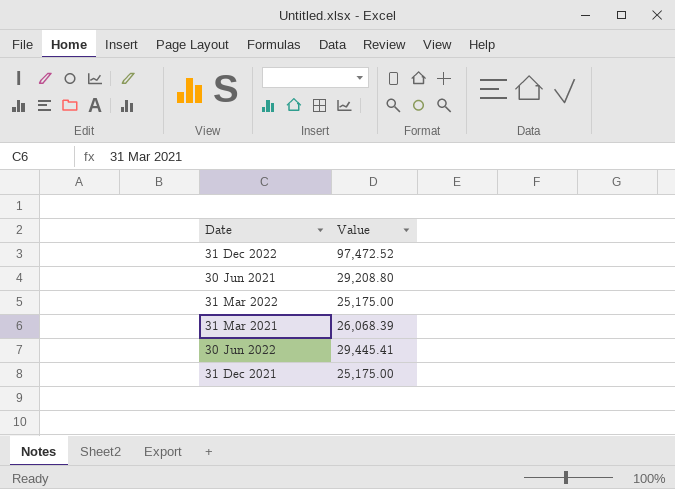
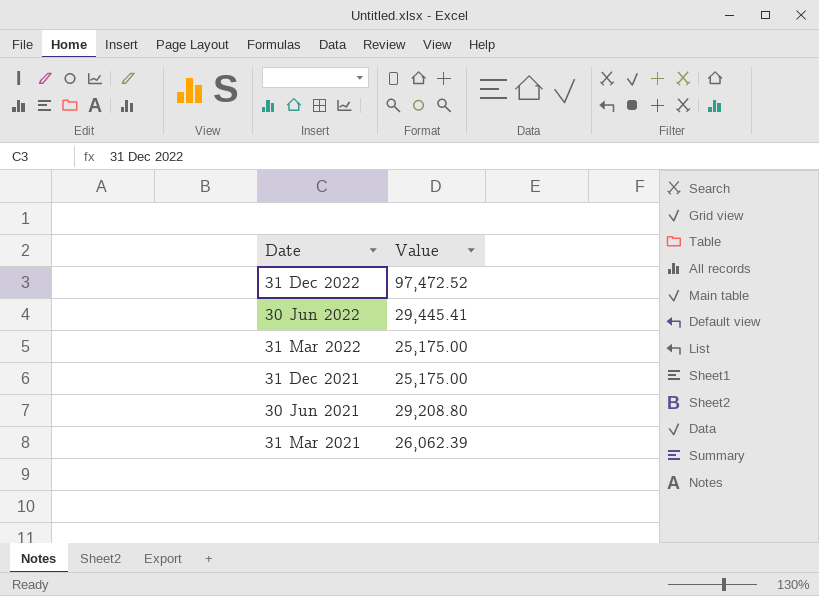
row order: none -> Date descending
31 Mar 2021 | Value: 26,068.39 -> 26,062.39

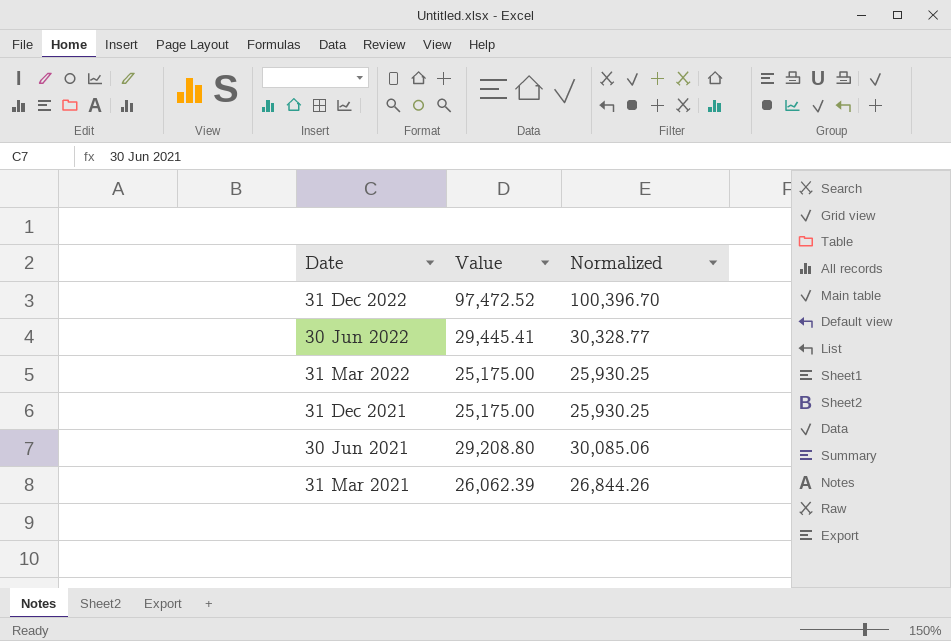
column Normalized | formula: none -> [Value] * 1.03

